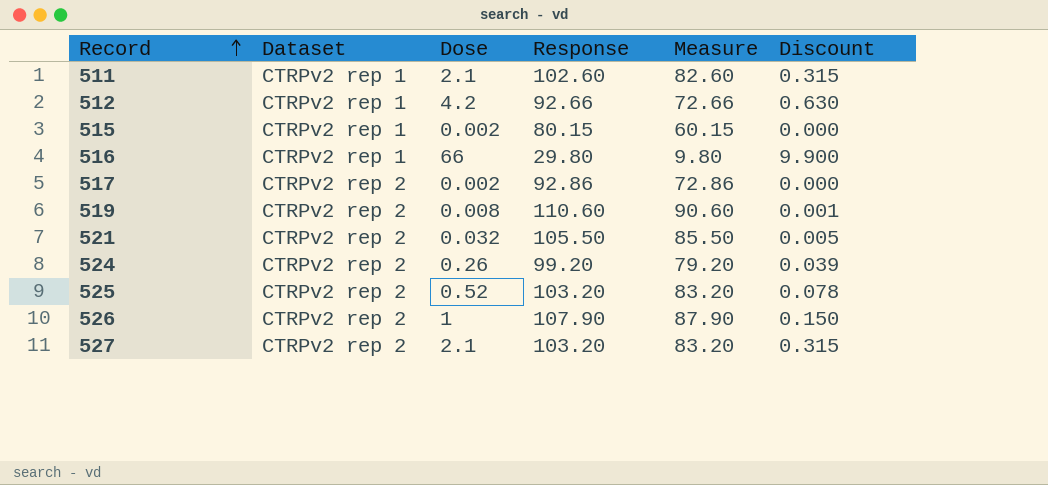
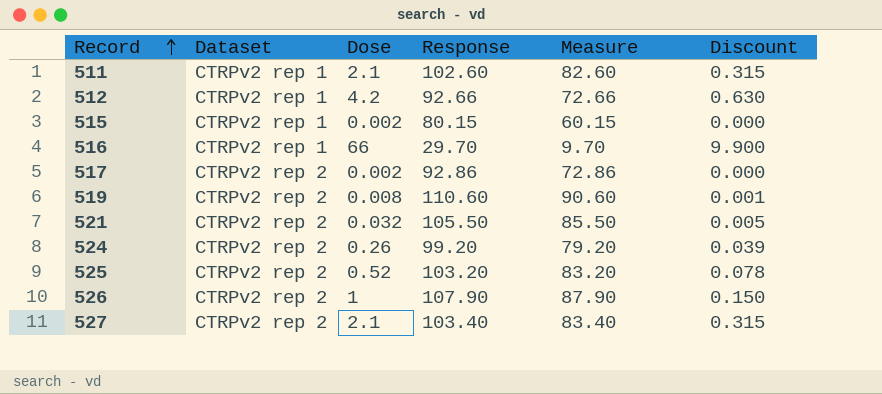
516 | Response: 29.80 -> 29.70
516 | Measure: 9.80 -> 9.70
527 | Response: 103.20 -> 103.40
527 | Measure: 83.20 -> 83.40

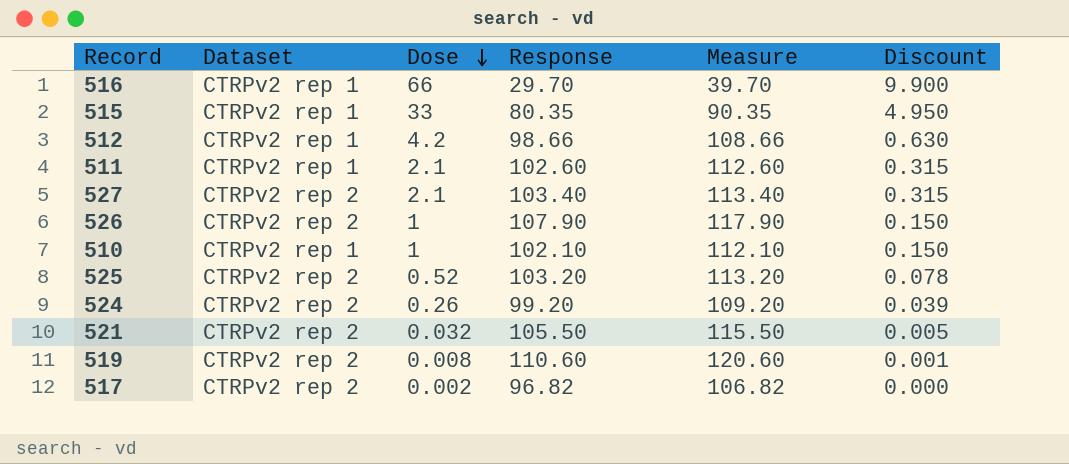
row order: Record ascending -> Dose descending
column Measure | formula: [Response] - 20 -> [Response] + 10
515 | Dose: 0.002 -> 33
515 | Response: 80.15 -> 80.35
515 | Discount: 0.000 -> 4.950
512 | Response: 92.66 -> 98.66
row 510: none -> CTRPv2 rep 1 | 1 | 102.10 | 112.10 | 0.150
517 | Response: 92.86 -> 96.82

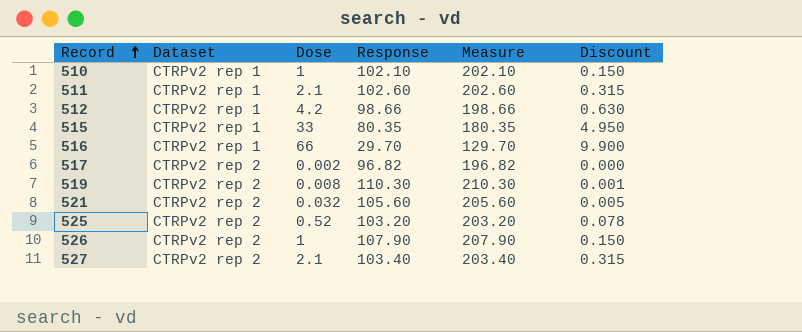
row order: Dose descending -> Record ascending
column Measure | formula: [Response] + 10 -> [Response] + 100
row 524: CTRPv2 rep 2 | 0.26 | 99.20 | 109.20 | 0.039 -> none
519 | Response: 110.60 -> 110.30
521 | Response: 105.50 -> 105.60

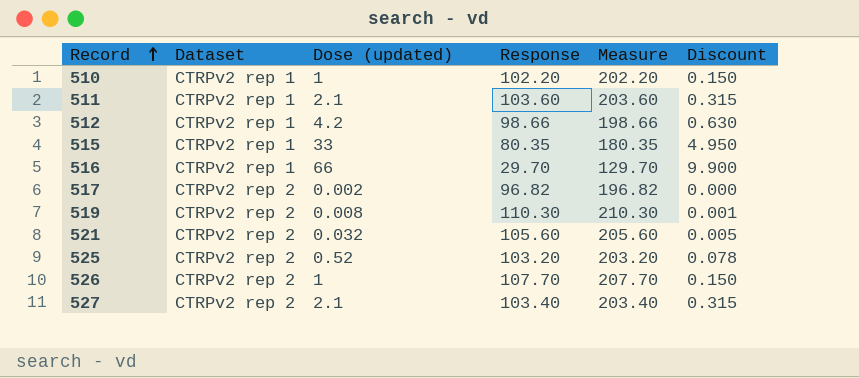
column name: Dose -> Dose (updated)
510 | Response: 102.10 -> 102.20
510 | Measure: 202.10 -> 202.20
511 | Response: 102.60 -> 103.60
511 | Measure: 202.60 -> 203.60
526 | Response: 107.90 -> 107.70
526 | Measure: 207.90 -> 207.70

